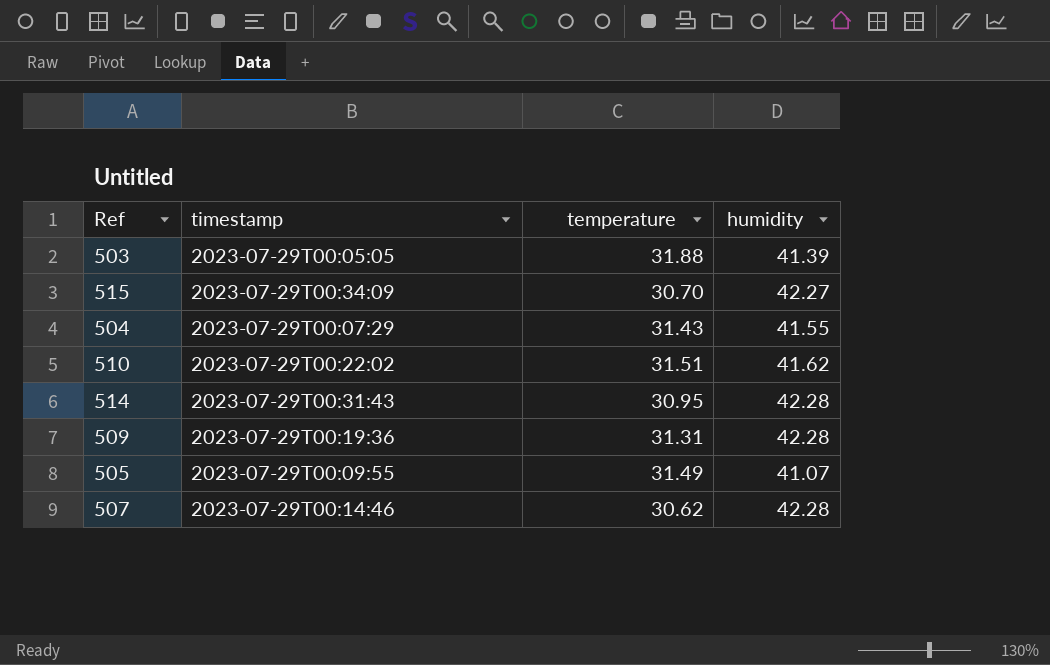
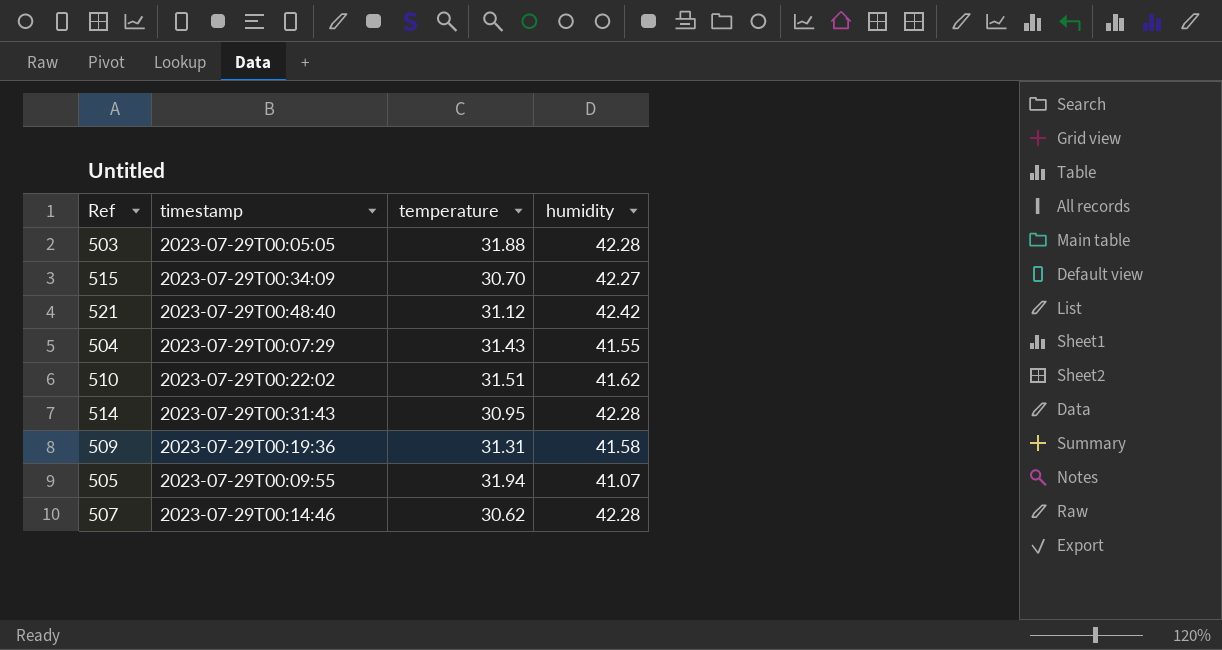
503 | humidity: 41.39 -> 42.28
row 521: none -> 2023-07-29T00:48:40 | 31.12 | 42.42
509 | humidity: 42.28 -> 41.58
505 | temperature: 31.49 -> 31.94

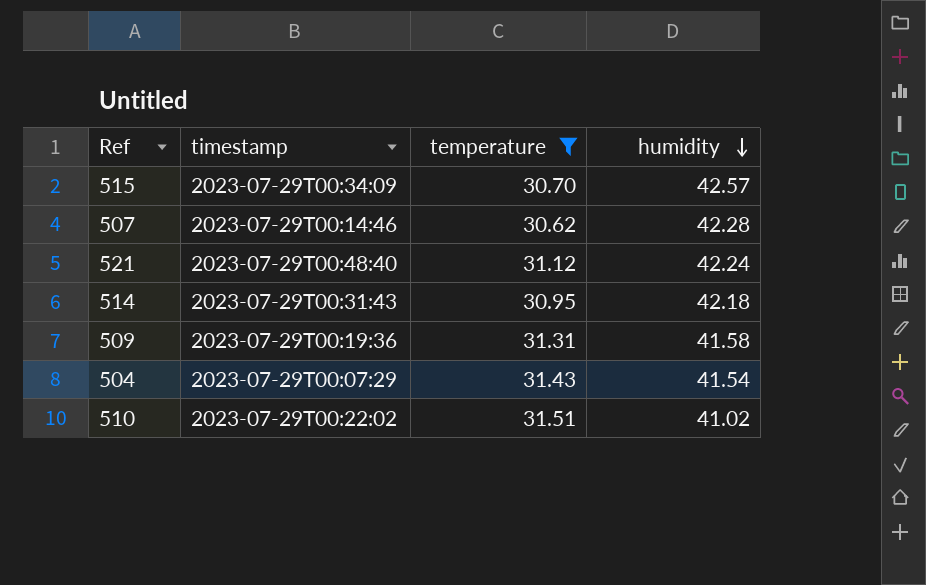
filter: none -> temperature <= 31.51
row order: none -> humidity descending
515 | humidity: 42.27 -> 42.57
521 | humidity: 42.42 -> 42.24
514 | humidity: 42.28 -> 42.18
504 | humidity: 41.55 -> 41.54
510 | humidity: 41.62 -> 41.02

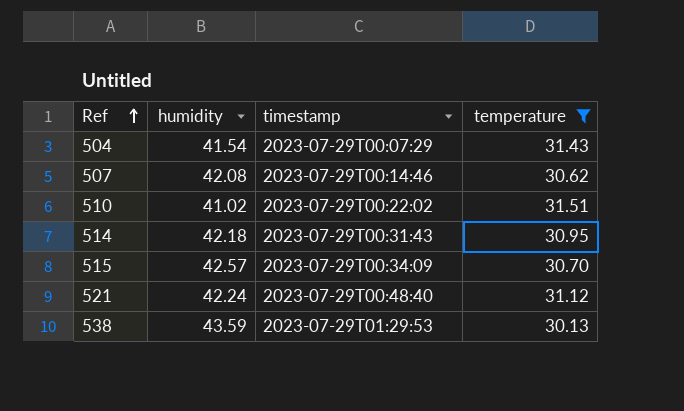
row order: humidity descending -> Ref ascending
column humidity | position: 4 -> 2
row 509: 2023-07-29T00:19:36 | 31.31 | 41.58 -> none
507 | humidity: 42.28 -> 42.08
row 538: none -> 43.59 | 2023-07-29T01:29:53 | 30.13

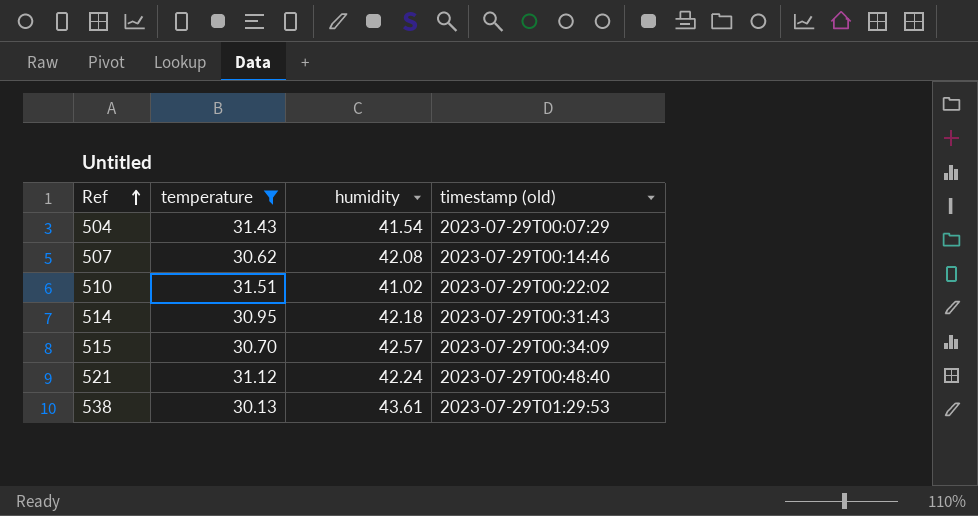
column temperature | position: 4 -> 2
column name: timestamp -> timestamp (old)
538 | humidity: 43.59 -> 43.61

